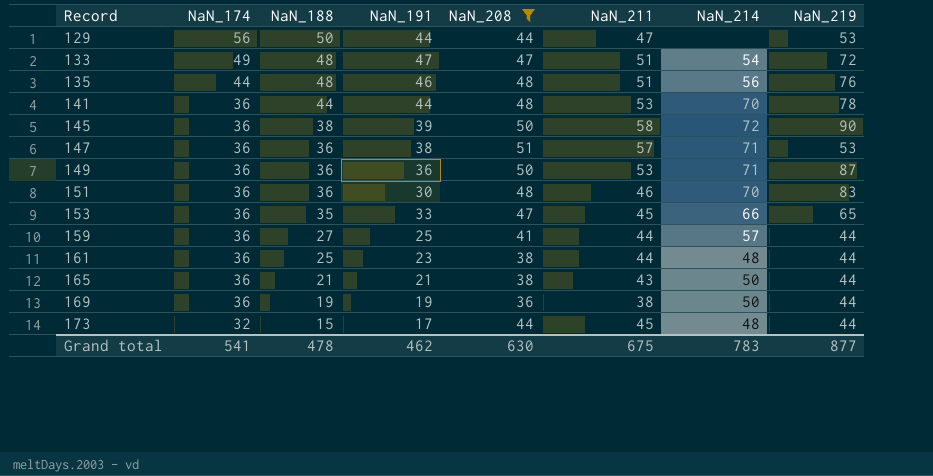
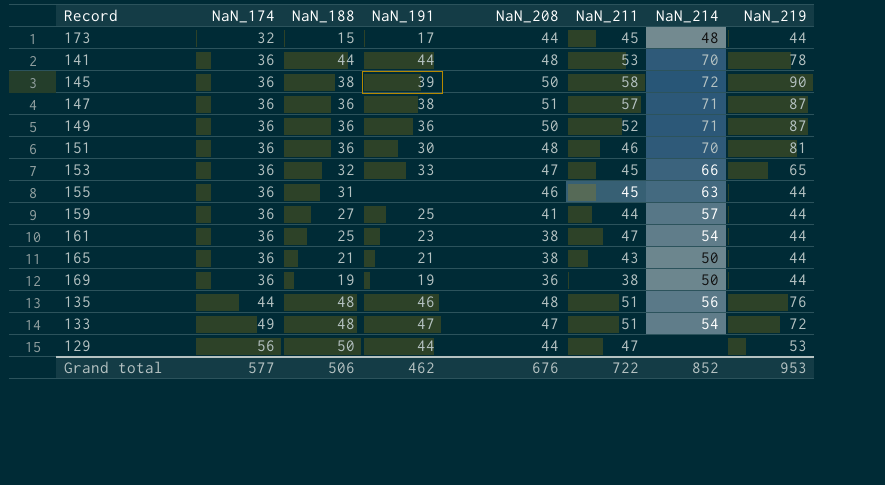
filter: NaN_208 != 46 -> none
row order: Record ascending -> NaN_174 ascending
147 | NaN_219: 53 -> 87
149 | NaN_211: 53 -> 52
151 | NaN_219: 83 -> 81
153 | NaN_188: 35 -> 32
161 | NaN_211: 44 -> 47
161 | NaN_214: 48 -> 54
Grand total | NaN_174: 541 -> 577
Grand total | NaN_188: 478 -> 506
Grand total | NaN_208: 630 -> 676
Grand total | NaN_211: 675 -> 722
Grand total | NaN_214: 783 -> 852
Grand total | NaN_219: 877 -> 953

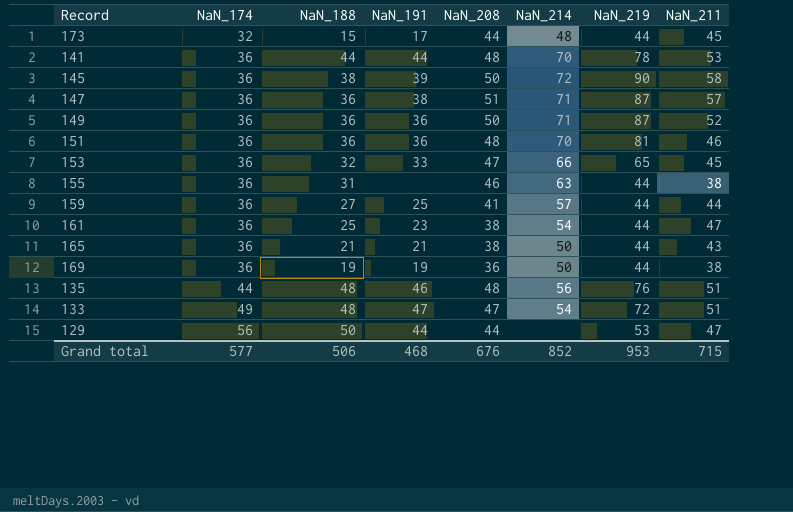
column NaN_211 | position: 6 -> 8
151 | NaN_191: 30 -> 36
155 | NaN_211: 45 -> 38
Grand total | NaN_191: 462 -> 468
Grand total | NaN_211: 722 -> 715

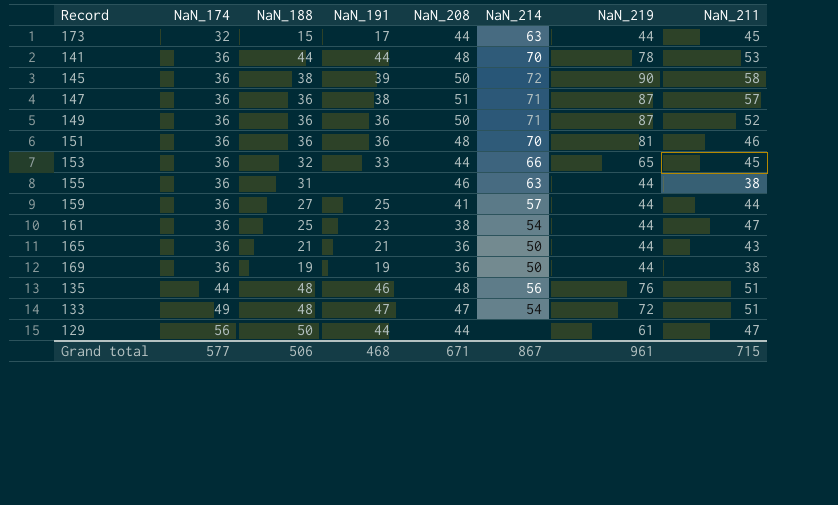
173 | NaN_214: 48 -> 63
153 | NaN_208: 47 -> 44
165 | NaN_208: 38 -> 36
129 | NaN_219: 53 -> 61
Grand total | NaN_208: 676 -> 671
Grand total | NaN_214: 852 -> 867
Grand total | NaN_219: 953 -> 961

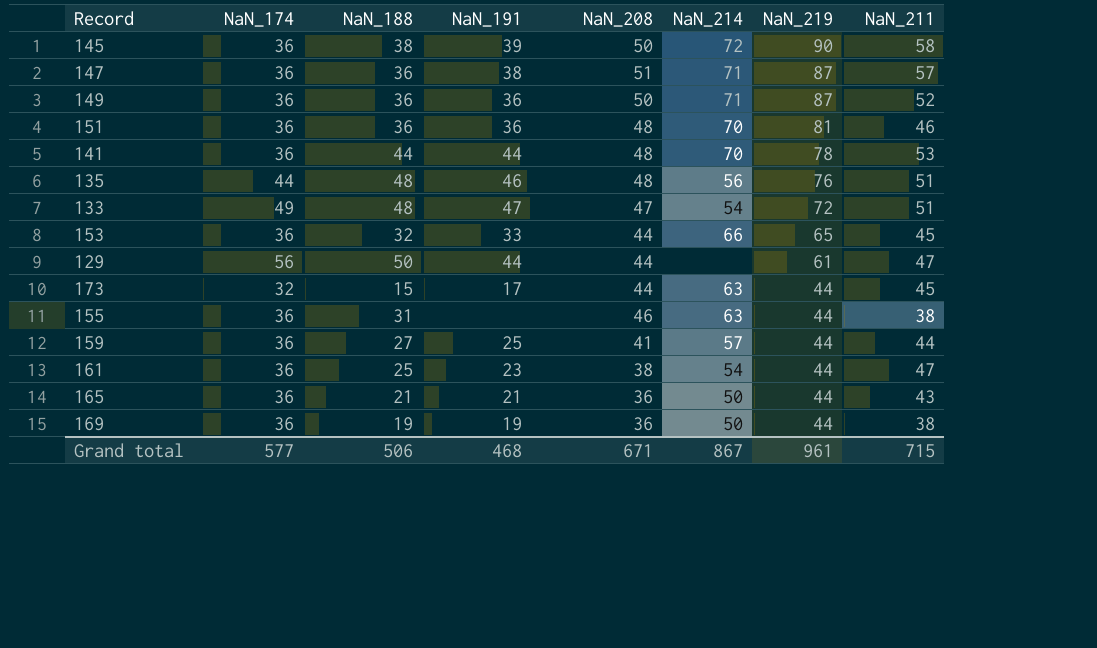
row order: NaN_174 ascending -> NaN_219 descending

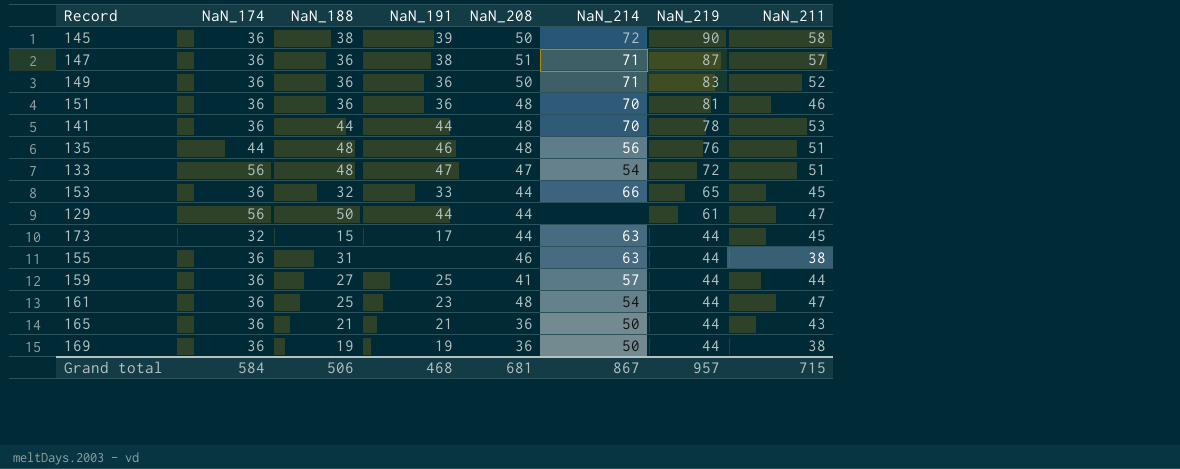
149 | NaN_219: 87 -> 83
133 | NaN_174: 49 -> 56
161 | NaN_208: 38 -> 48
Grand total | NaN_174: 577 -> 584
Grand total | NaN_208: 671 -> 681
Grand total | NaN_219: 961 -> 957

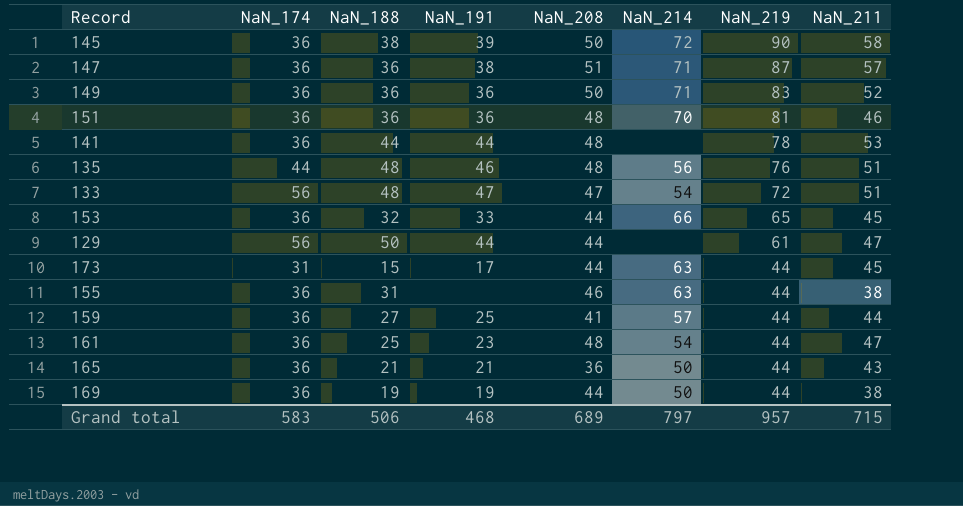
141 | NaN_214: 70 -> none
173 | NaN_174: 32 -> 31
169 | NaN_208: 36 -> 44
Grand total | NaN_174: 584 -> 583
Grand total | NaN_208: 681 -> 689
Grand total | NaN_214: 867 -> 797

